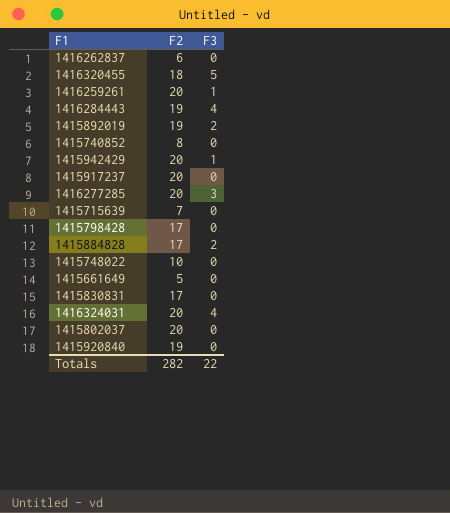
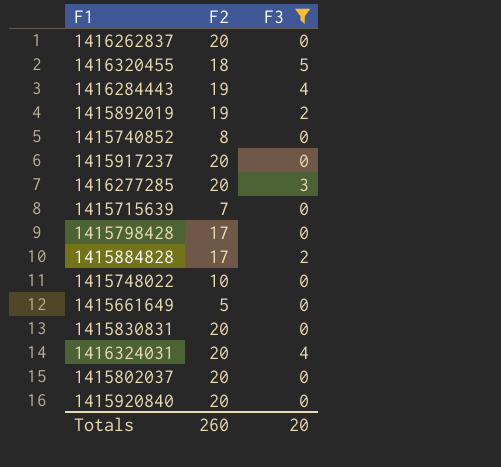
filter: none -> F3 != 1
1416262837 | F2: 6 -> 20
1415830831 | F2: 17 -> 20
1415920840 | F2: 19 -> 20
Totals | F2: 282 -> 260
Totals | F3: 22 -> 20

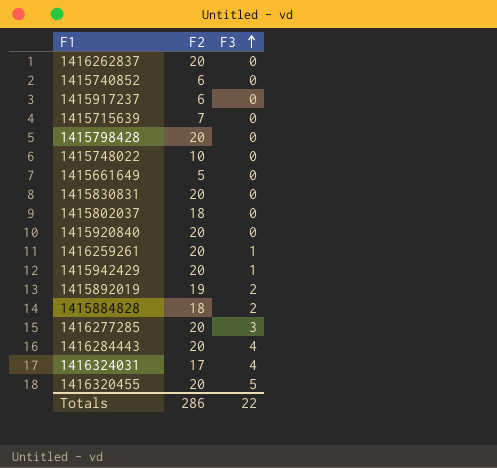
filter: F3 != 1 -> none
row order: none -> F3 ascending
1415740852 | F2: 8 -> 6
1415917237 | F2: 20 -> 6
1415798428 | F2: 17 -> 20
1415802037 | F2: 20 -> 18
1415884828 | F2: 17 -> 18
1416284443 | F2: 19 -> 20
1416324031 | F2: 20 -> 17
1416320455 | F2: 18 -> 20
Totals | F2: 260 -> 286
Totals | F3: 20 -> 22

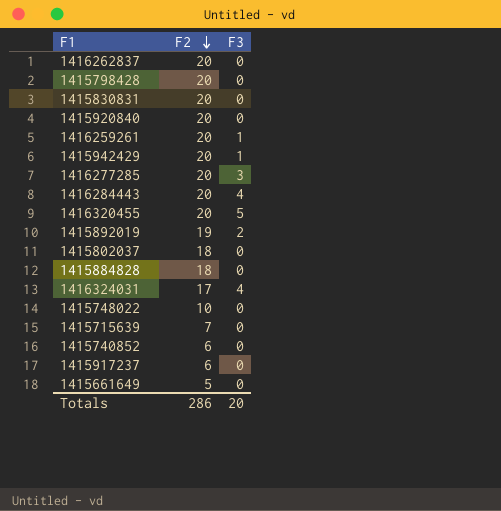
row order: F3 ascending -> F2 descending
1415884828 | F3: 2 -> 0
Totals | F3: 22 -> 20

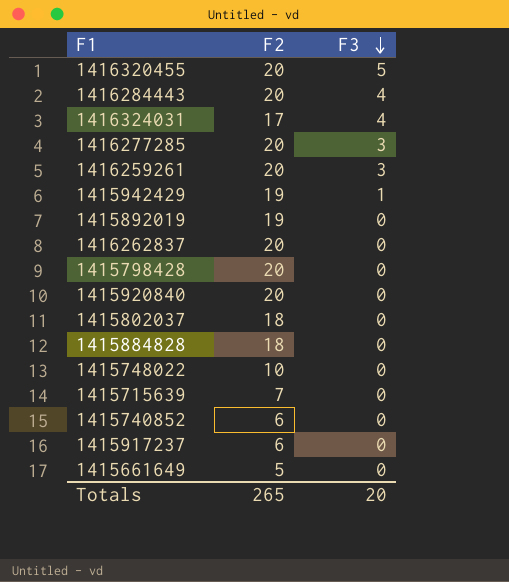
row order: F2 descending -> F3 descending
row 1415830831: 20 | 0 -> none
1416259261 | F3: 1 -> 3
1415942429 | F2: 20 -> 19
1415892019 | F3: 2 -> 0
Totals | F2: 286 -> 265

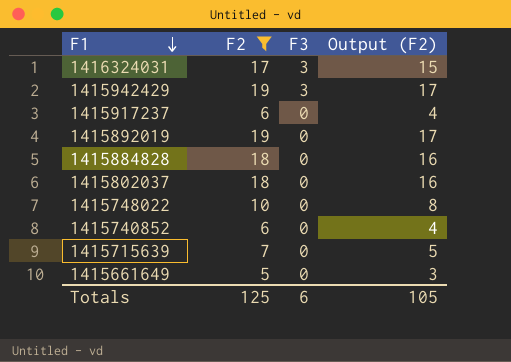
filter: none -> F2 != 20
row order: F3 descending -> F1 descending
column Output (F2) | formula: none -> [F2] - 2
1416324031 | F3: 4 -> 3
1415942429 | F3: 1 -> 3
Totals | F2: 265 -> 125
Totals | F3: 20 -> 6

